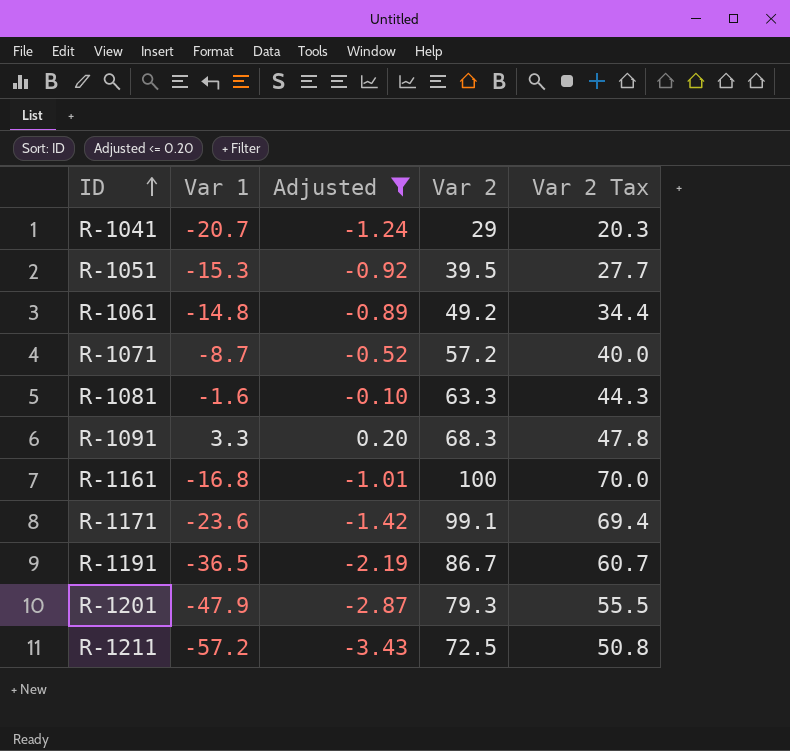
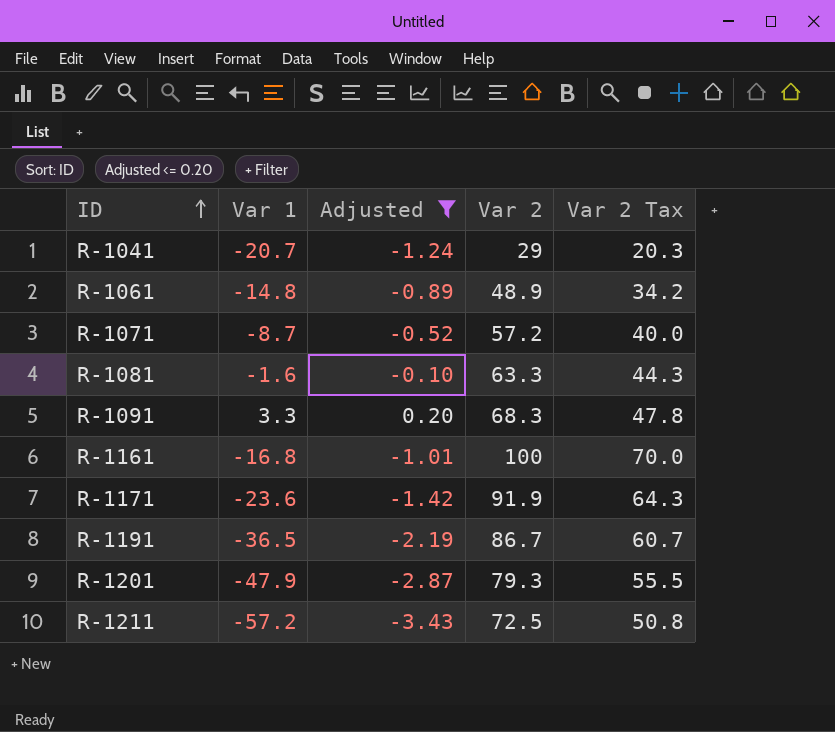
row R-1051: -15.3 | -0.92 | 39.5 | 27.7 -> none
R-1061 | Var 2: 49.2 -> 48.9
R-1061 | Var 2 Tax: 34.4 -> 34.2
R-1171 | Var 2: 99.1 -> 91.9
R-1171 | Var 2 Tax: 69.4 -> 64.3

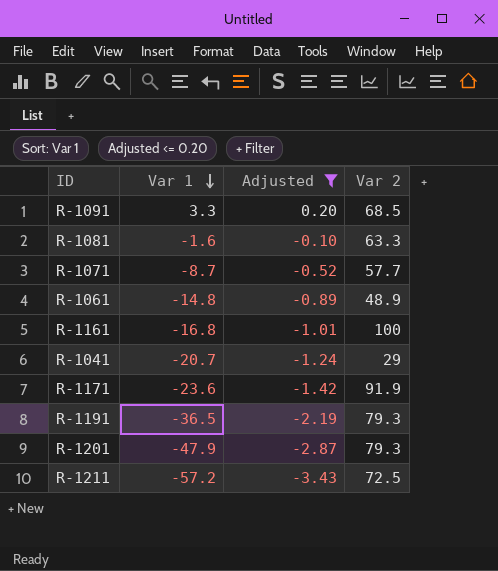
row order: ID ascending -> Var 1 descending
column Var 2 Tax | formula: [Var 2] * 0.7 -> none
R-1091 | Var 2: 68.3 -> 68.5
R-1071 | Var 2: 57.2 -> 57.7
R-1191 | Var 2: 86.7 -> 79.3

